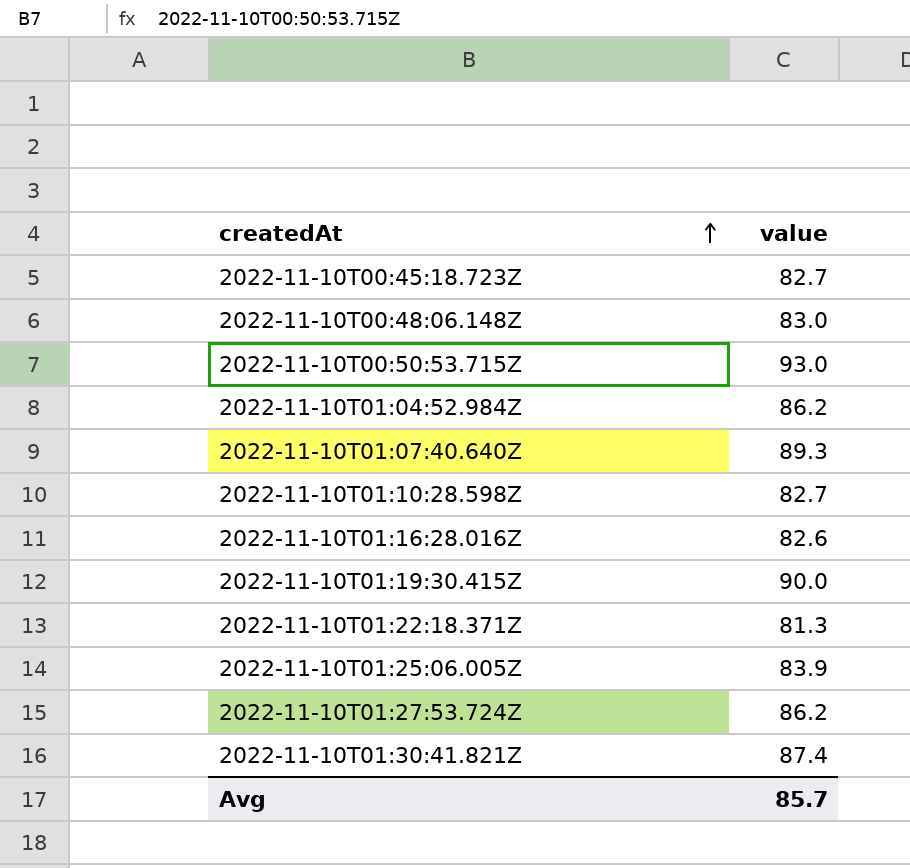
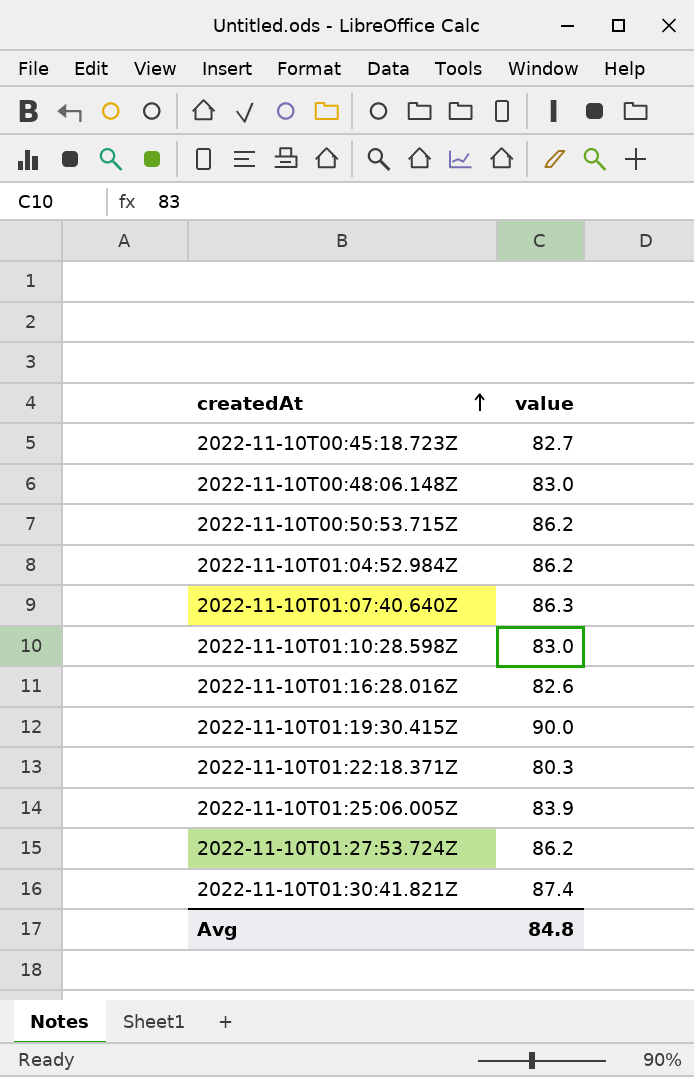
2022-11-10T00:50:53.715Z | value: 93.0 -> 86.2
2022-11-10T01:07:40.640Z | value: 89.3 -> 86.3
2022-11-10T01:10:28.598Z | value: 82.7 -> 83.0
2022-11-10T01:22:18.371Z | value: 81.3 -> 80.3
Avg | value: 85.7 -> 84.8

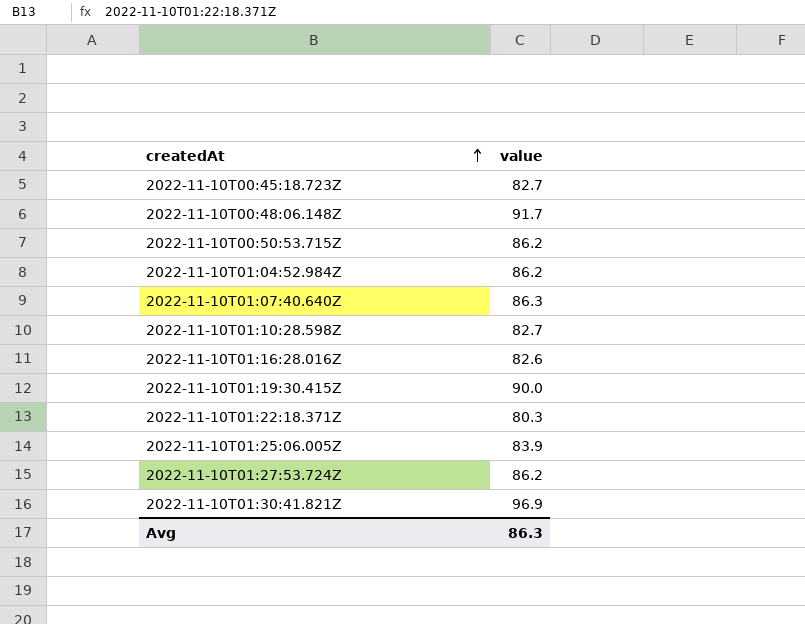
2022-11-10T00:48:06.148Z | value: 83.0 -> 91.7
2022-11-10T01:10:28.598Z | value: 83.0 -> 82.7
2022-11-10T01:30:41.821Z | value: 87.4 -> 96.9
Avg | value: 84.8 -> 86.3

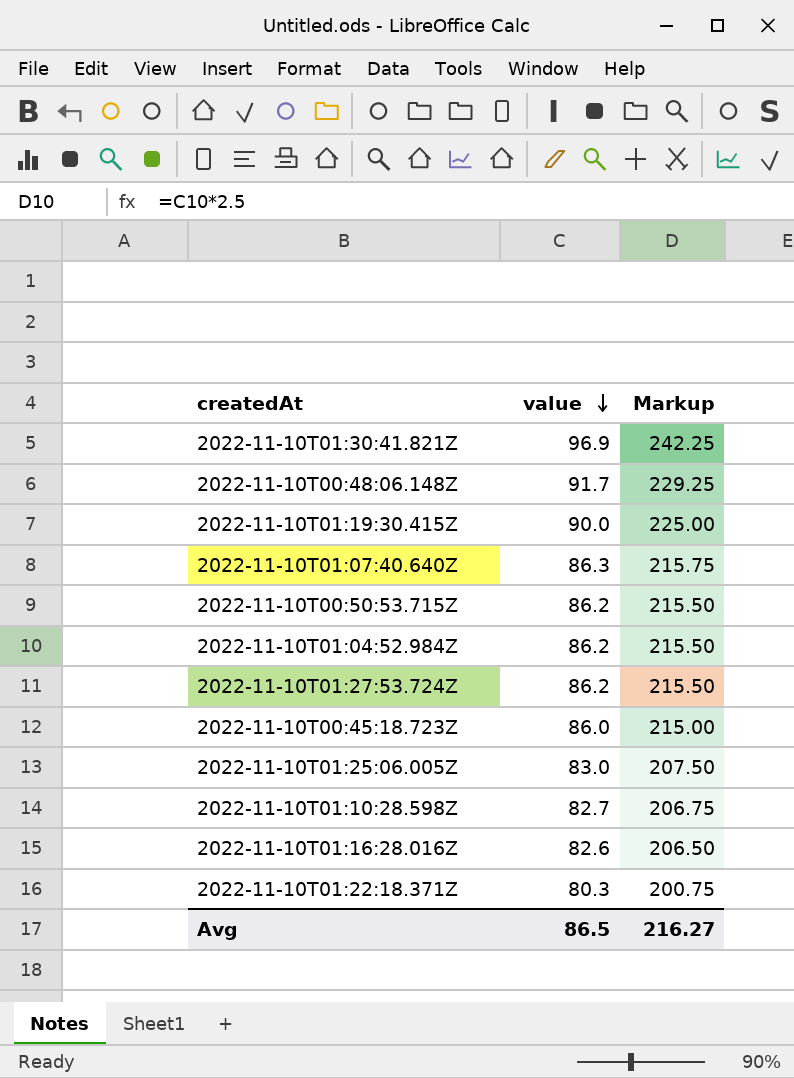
row order: createdAt ascending -> value descending
column Markup | formula: none -> [value] * 2.5
2022-11-10T00:45:18.723Z | value: 82.7 -> 86.0
2022-11-10T01:25:06.005Z | value: 83.9 -> 83.0
Avg | value: 86.3 -> 86.5

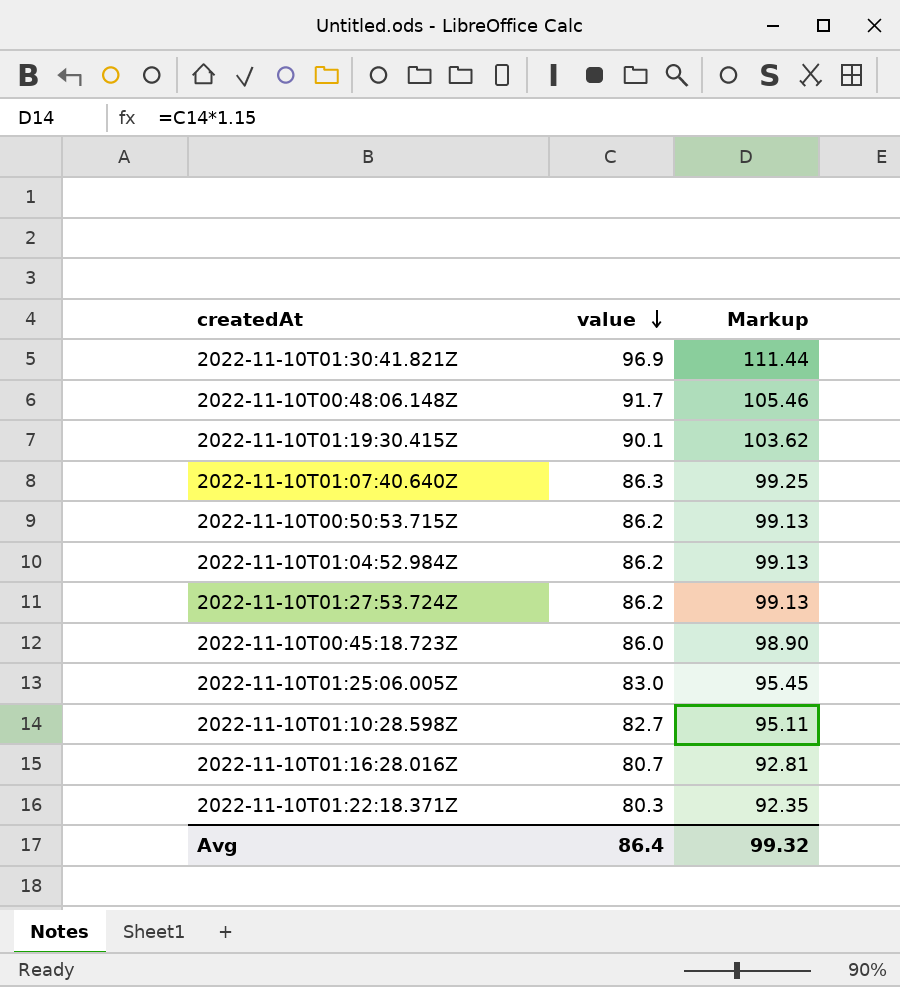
column Markup | formula: [value] * 2.5 -> [value] * 1.15
2022-11-10T01:19:30.415Z | value: 90.0 -> 90.1
2022-11-10T01:16:28.016Z | value: 82.6 -> 80.7
Avg | value: 86.5 -> 86.4
Avg | Markup: 216.27 -> 99.32

